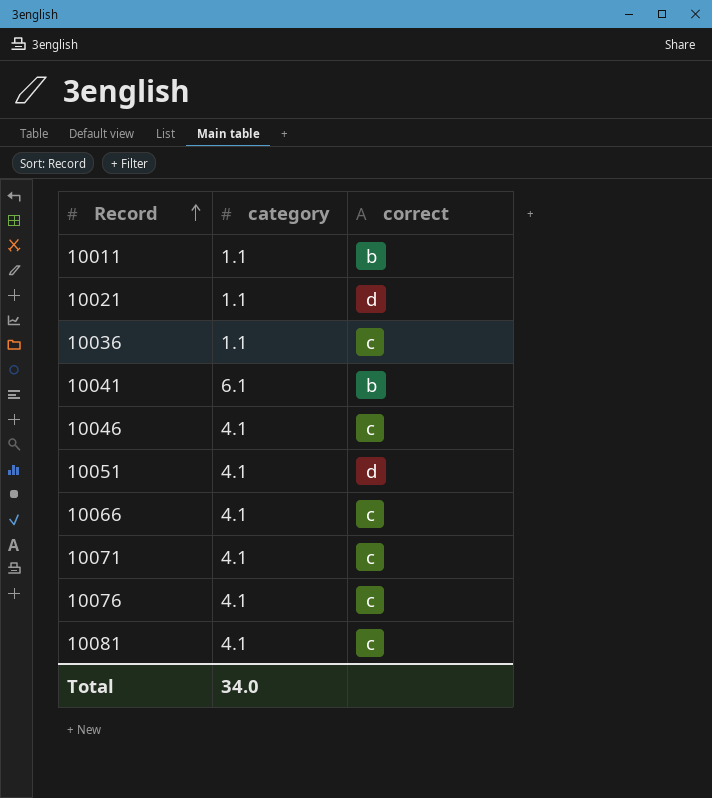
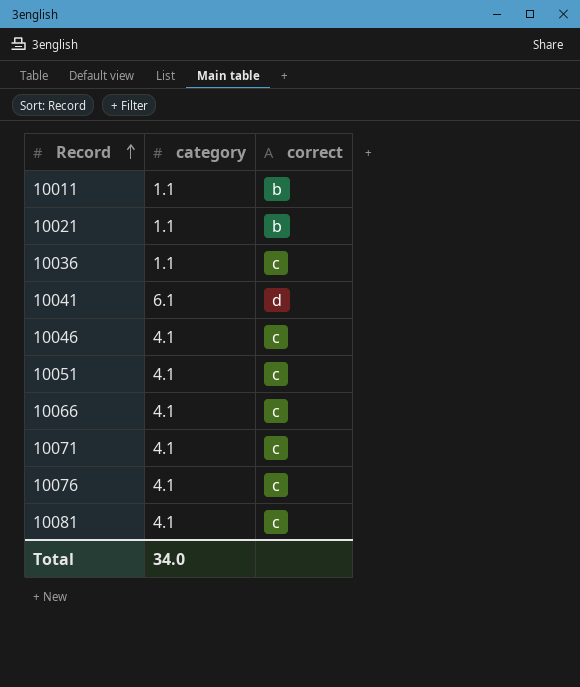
10021 | correct: d -> b
10041 | correct: b -> d
10051 | correct: d -> c

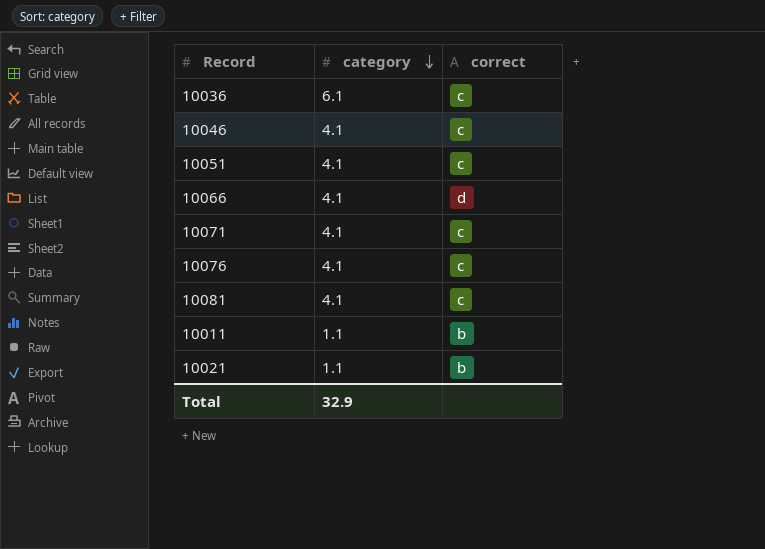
row order: Record ascending -> category descending
row 10041: 6.1 | d -> none
10036 | category: 1.1 -> 6.1
10066 | correct: c -> d
Total | category: 34.0 -> 32.9

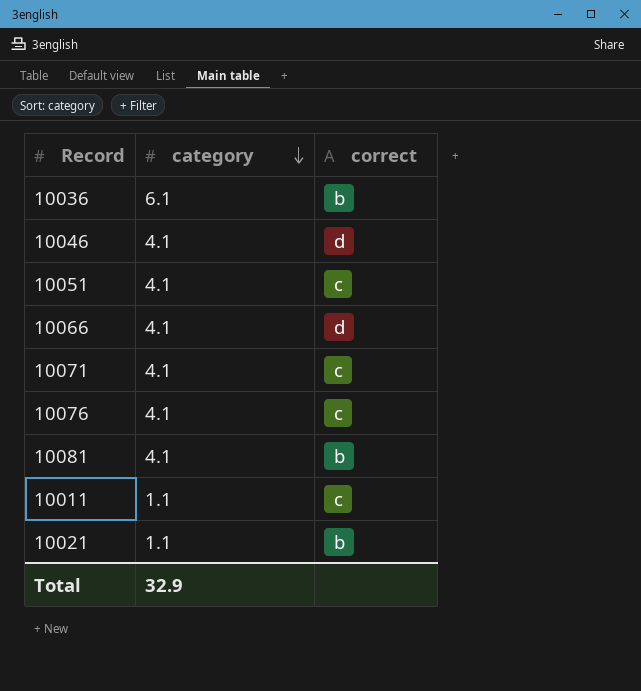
10036 | correct: c -> b
10046 | correct: c -> d
10081 | correct: c -> b
10011 | correct: b -> c

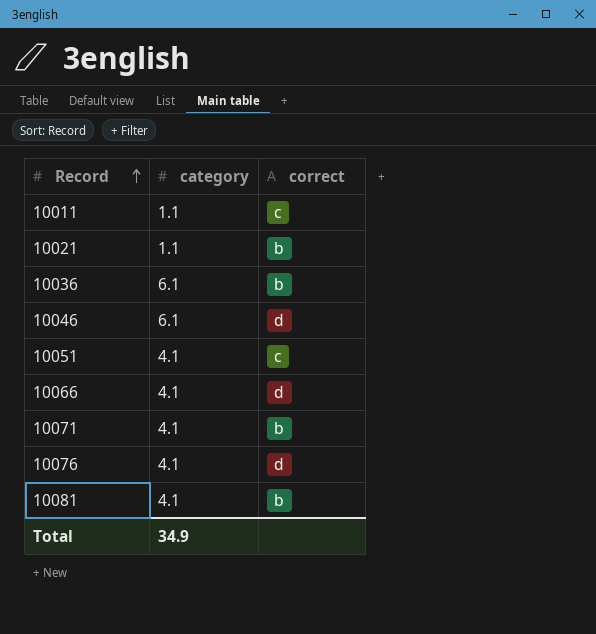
row order: category descending -> Record ascending
10046 | category: 4.1 -> 6.1
10071 | correct: c -> b
10076 | correct: c -> d
Total | category: 32.9 -> 34.9

